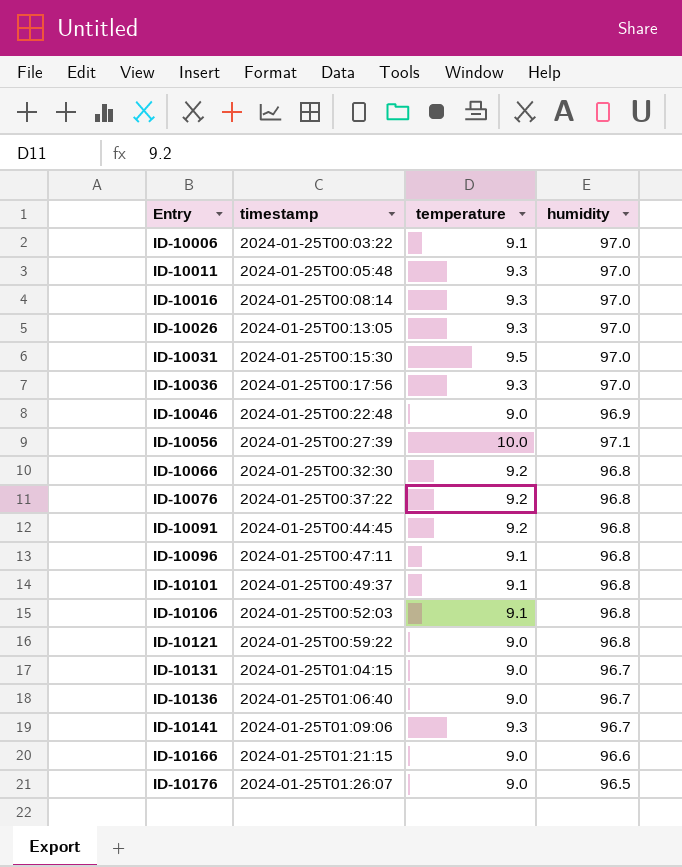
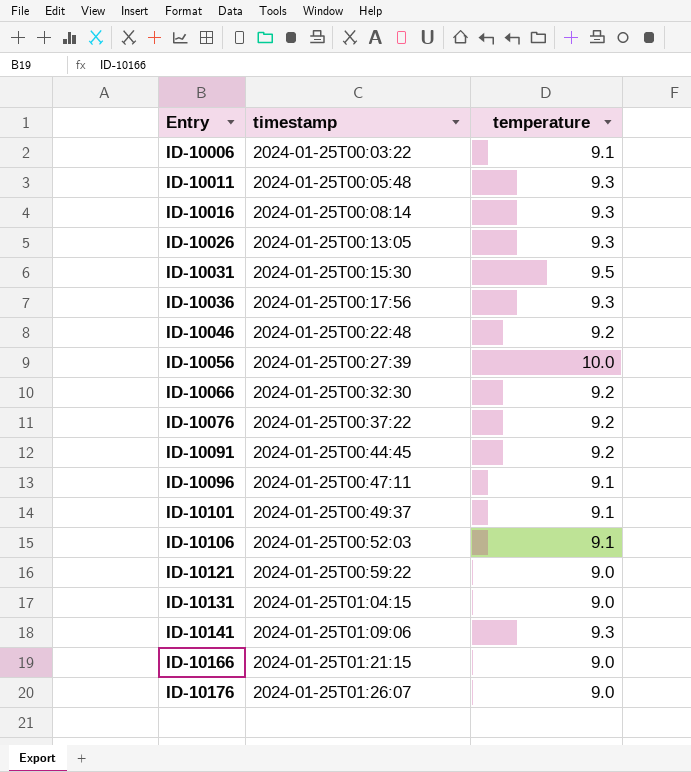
column humidity | position: 4 -> none
row ID-10136: 2024-01-25T01:06:40 | 9.0 | 96.7 -> none
ID-10046 | temperature: 9.0 -> 9.2

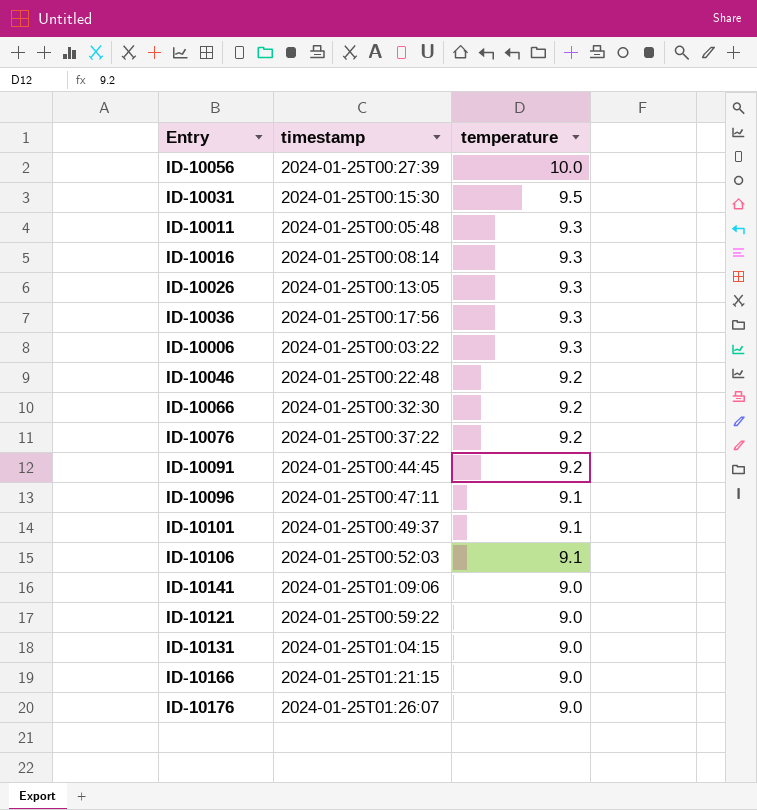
row order: Entry ascending -> temperature descending
ID-10006 | temperature: 9.1 -> 9.3
ID-10141 | temperature: 9.3 -> 9.0

